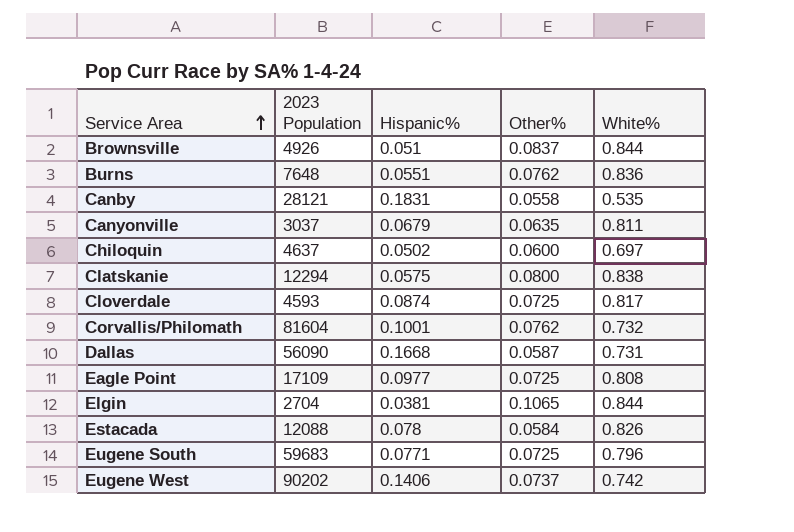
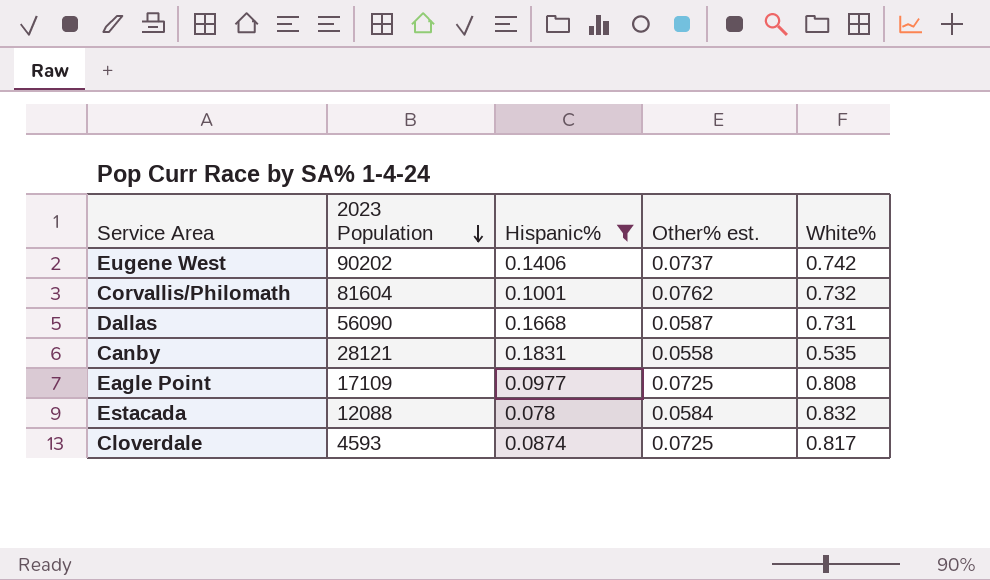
filter: none -> Hispanic% >= 0.078
row order: Service Area ascending -> 2023 Population descending
column name: Other% -> Other% est.
Estacada | White%: 0.826 -> 0.832

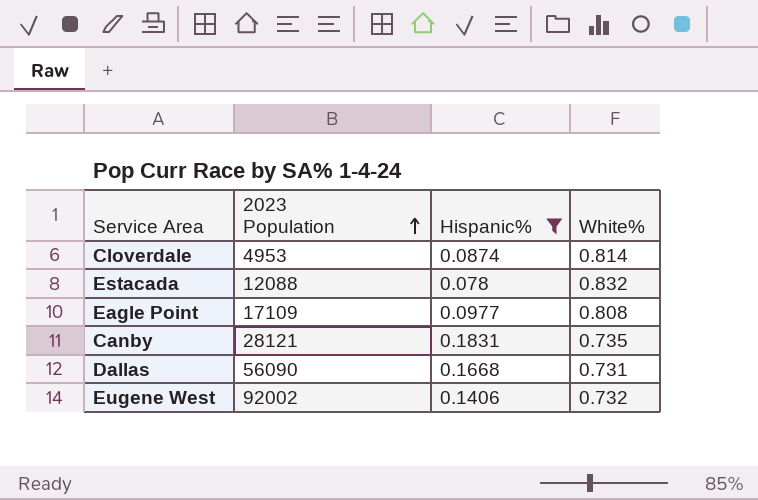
row order: 2023 Population descending -> 2023 Population ascending
column Other% est. | position: 4 -> none
row Corvallis/Philomath: 81604 | 0.1001 | 0.0762 | 0.732 -> none
Cloverdale | 2023 Population: 4593 -> 4953
Cloverdale | White%: 0.817 -> 0.814
Canby | White%: 0.535 -> 0.735
Eugene West | 2023 Population: 90202 -> 92002
Eugene West | White%: 0.742 -> 0.732

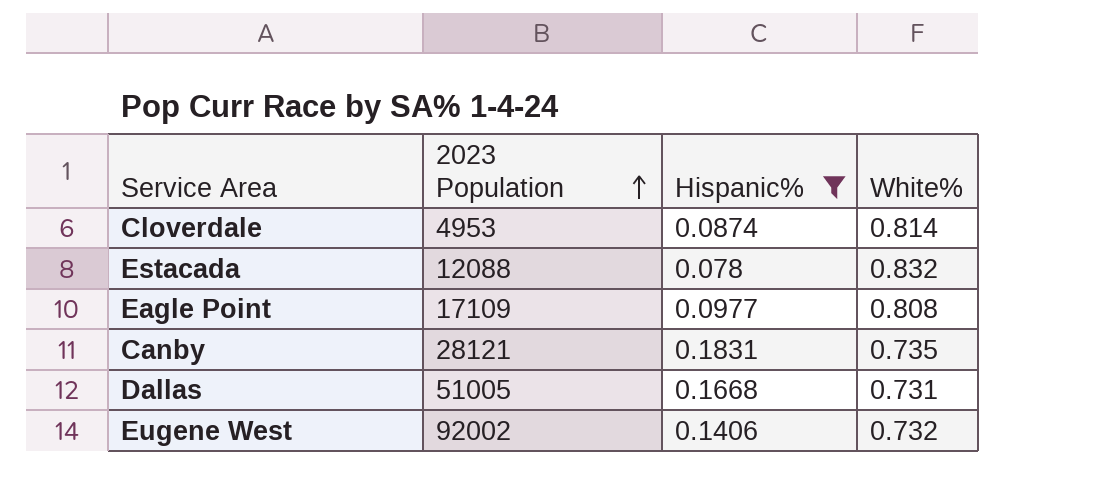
Dallas | 2023 Population: 56090 -> 51005

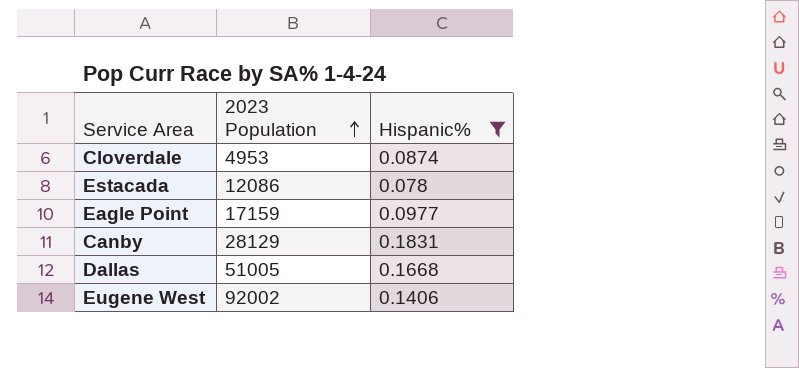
column White% | position: 4 -> none
Estacada | 2023 Population: 12088 -> 12086
Eagle Point | 2023 Population: 17109 -> 17159
Canby | 2023 Population: 28121 -> 28129

